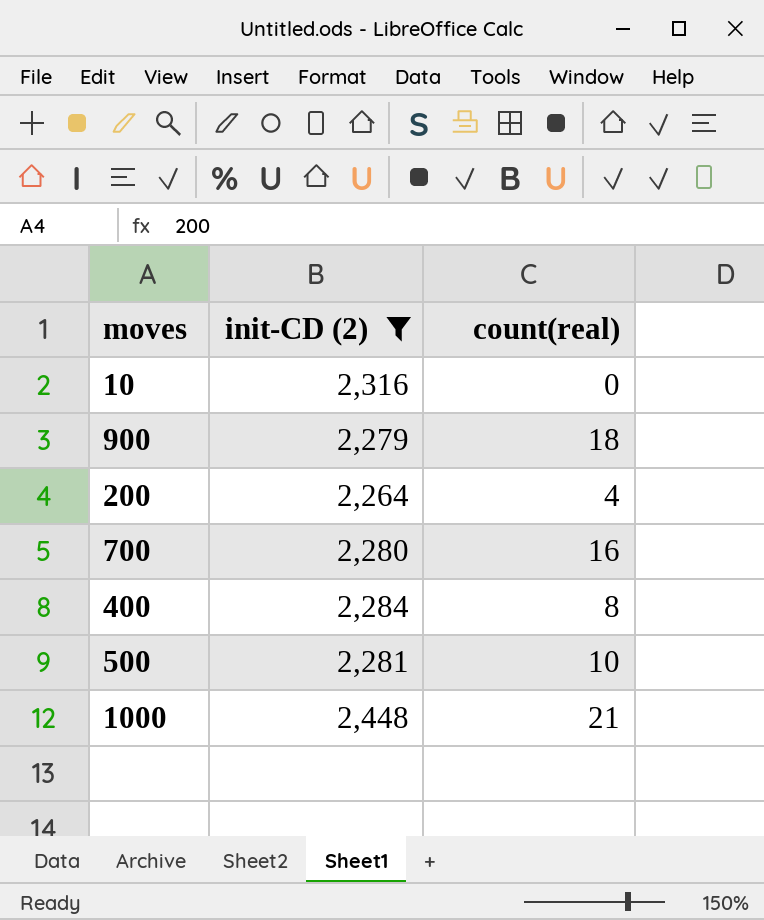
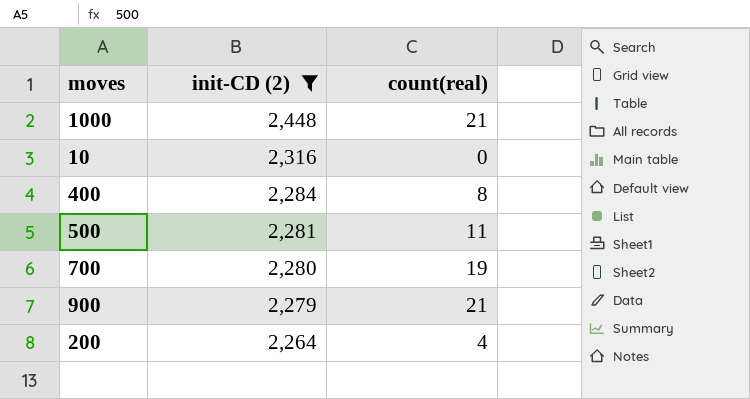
row order: none -> init-CD (2) descending
500 | count(real): 10 -> 11
700 | count(real): 16 -> 19
900 | count(real): 18 -> 21

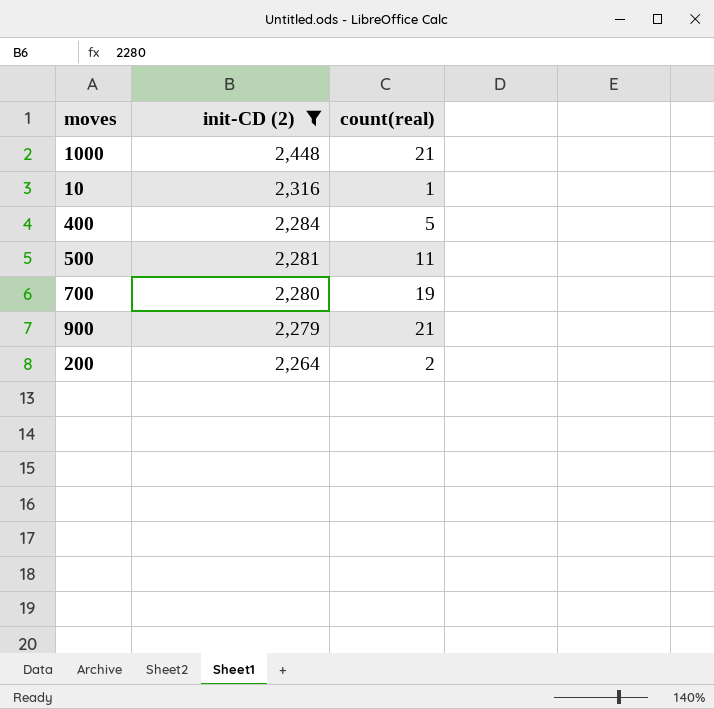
10 | count(real): 0 -> 1
400 | count(real): 8 -> 5
200 | count(real): 4 -> 2

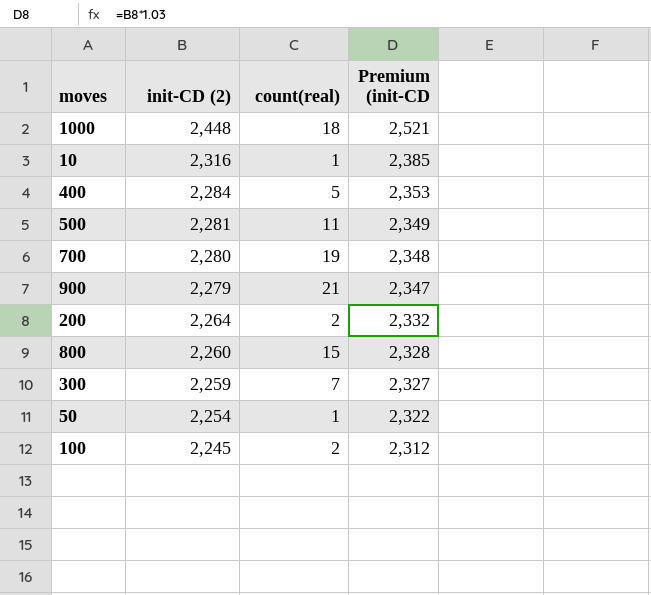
filter: init-CD (2) >= 2,264 -> none
column Premium (init-CD | formula: none -> [init-CD (2)] * 1.03
1000 | count(real): 21 -> 18

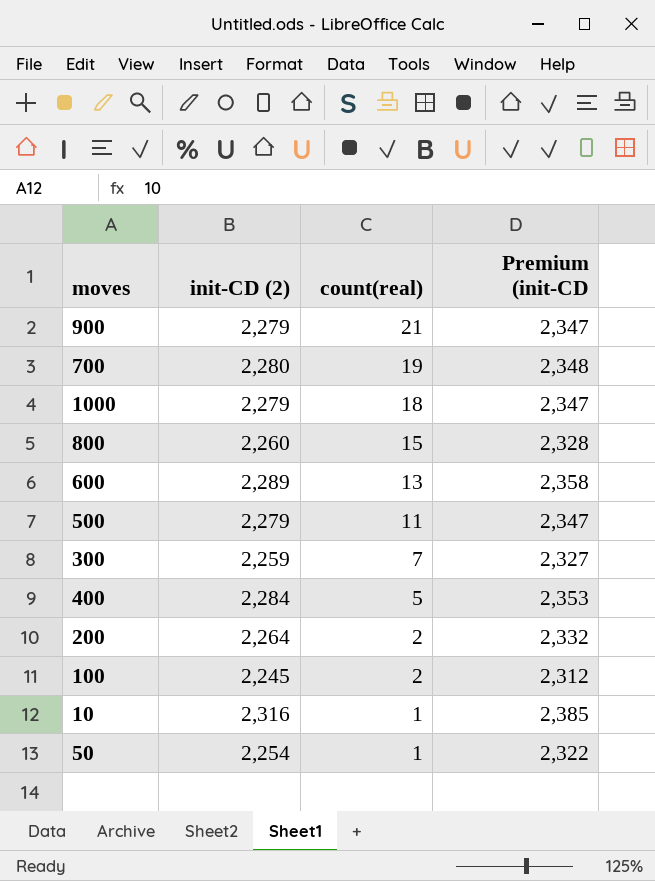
row order: init-CD (2) descending -> count(real) descending
1000 | init-CD (2): 2,448 -> 2,279
1000 | Premium (init-CD: 2,521 -> 2,347
row 600: none -> 2,289 | 13 | 2,358
500 | init-CD (2): 2,281 -> 2,279
500 | Premium (init-CD: 2,349 -> 2,347

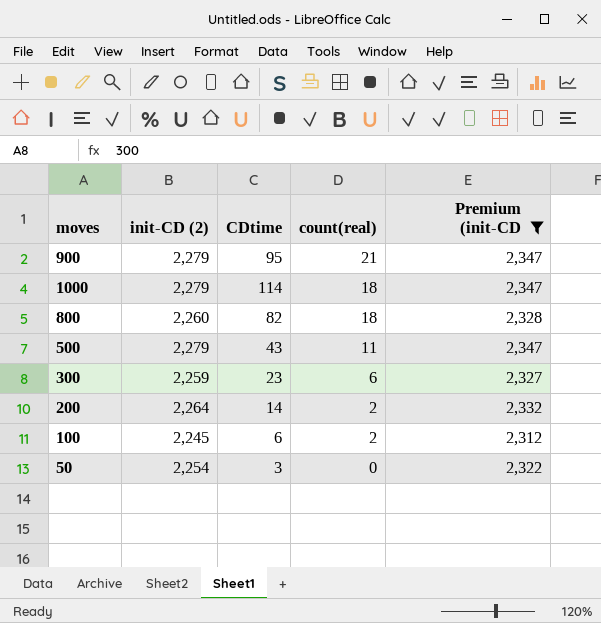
filter: none -> Premium (init-CD <= 2,347
column CDtime | position: none -> 3
800 | count(real): 15 -> 18
300 | count(real): 7 -> 6
50 | count(real): 1 -> 0

